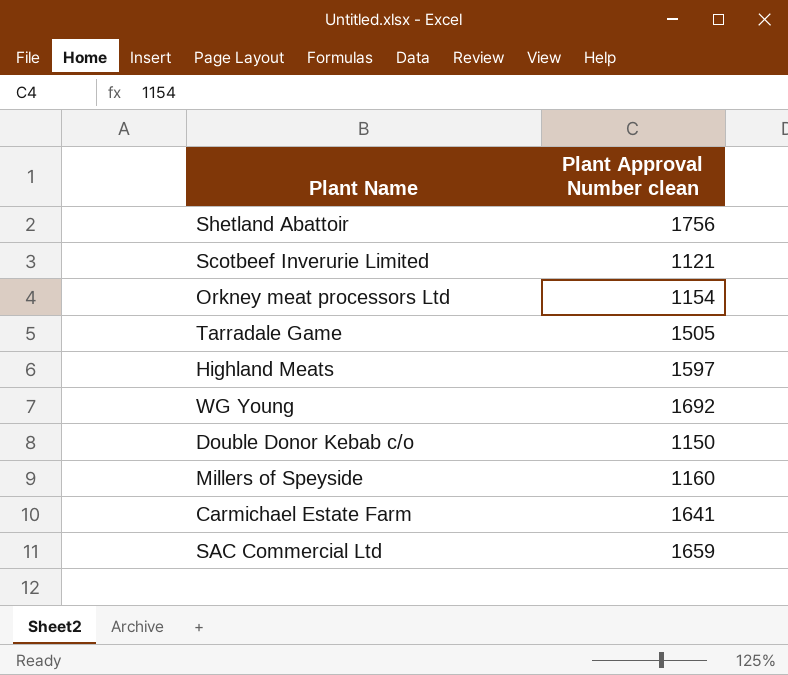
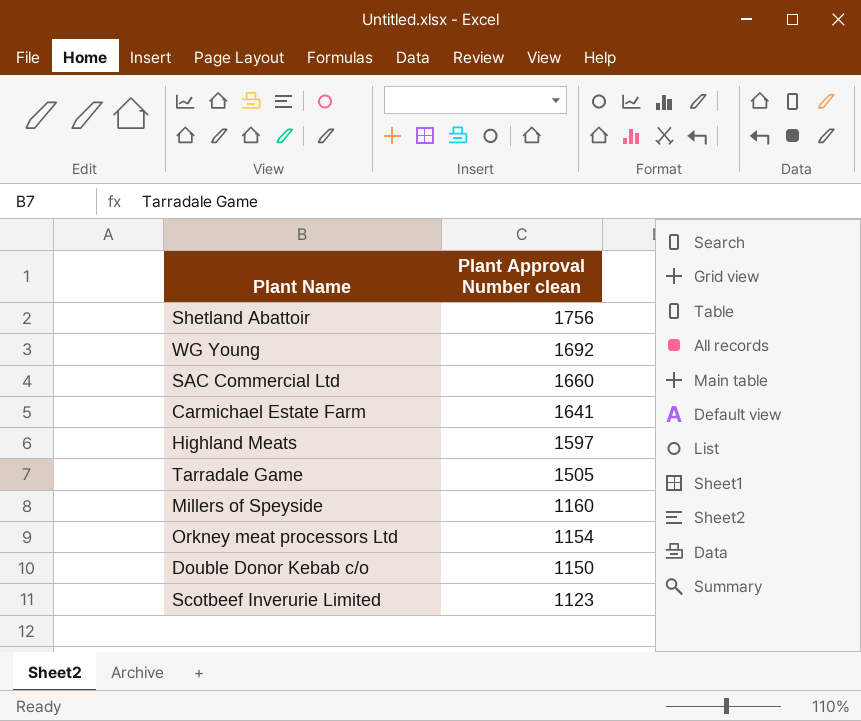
row order: none -> Plant Approval Number clean descending
SAC Commercial Ltd | Plant Approval Number clean: 1659 -> 1660
Scotbeef Inverurie Limited | Plant Approval Number clean: 1121 -> 1123

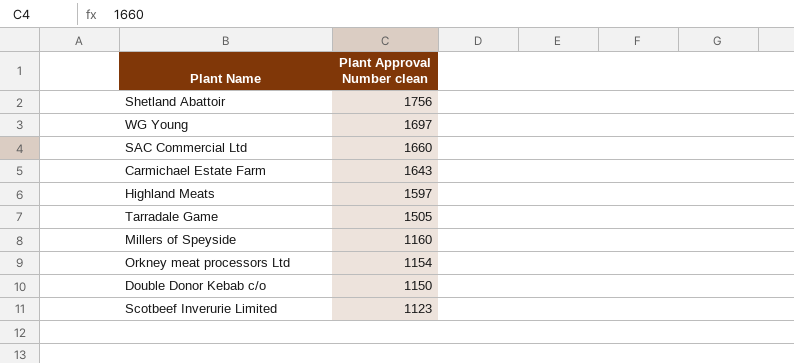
WG Young | Plant Approval Number clean: 1692 -> 1697
Carmichael Estate Farm | Plant Approval Number clean: 1641 -> 1643

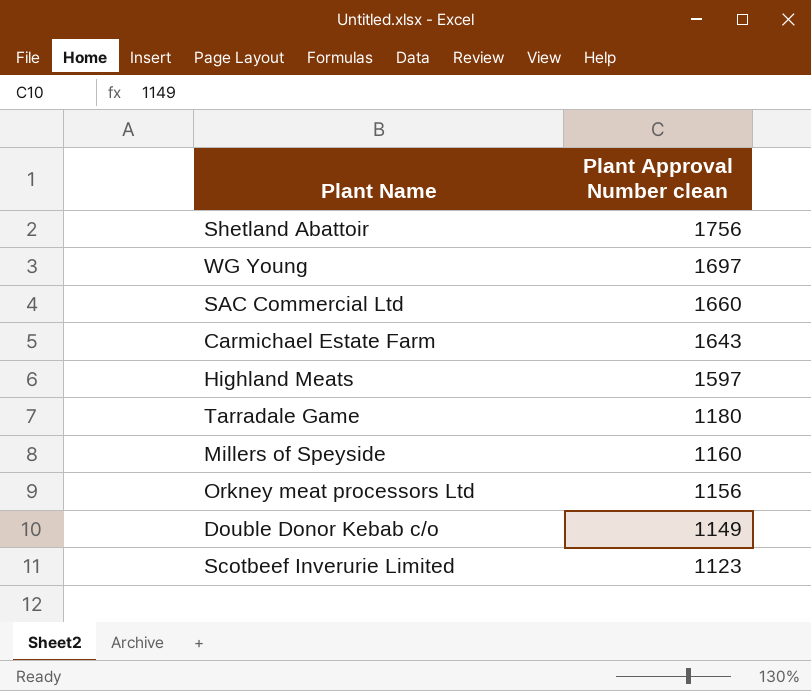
Tarradale Game | Plant Approval Number clean: 1505 -> 1180
Orkney meat processors Ltd | Plant Approval Number clean: 1154 -> 1156
Double Donor Kebab c/o | Plant Approval Number clean: 1150 -> 1149

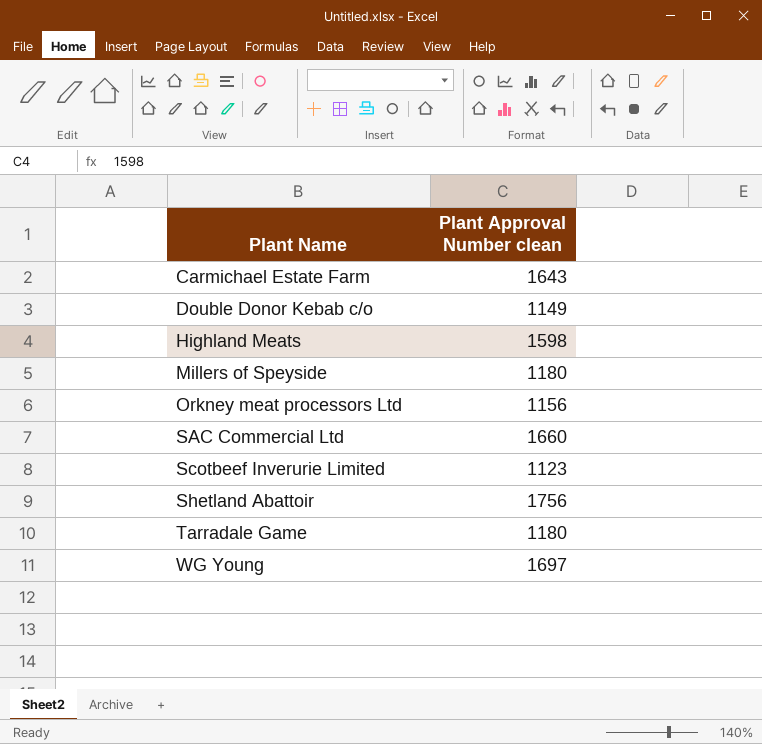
row order: Plant Approval Number clean descending -> Plant Name ascending
Highland Meats | Plant Approval Number clean: 1597 -> 1598
Millers of Speyside | Plant Approval Number clean: 1160 -> 1180

